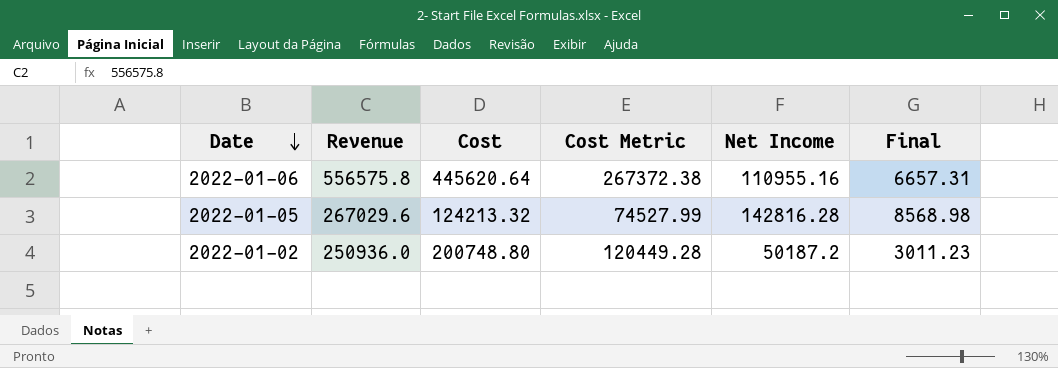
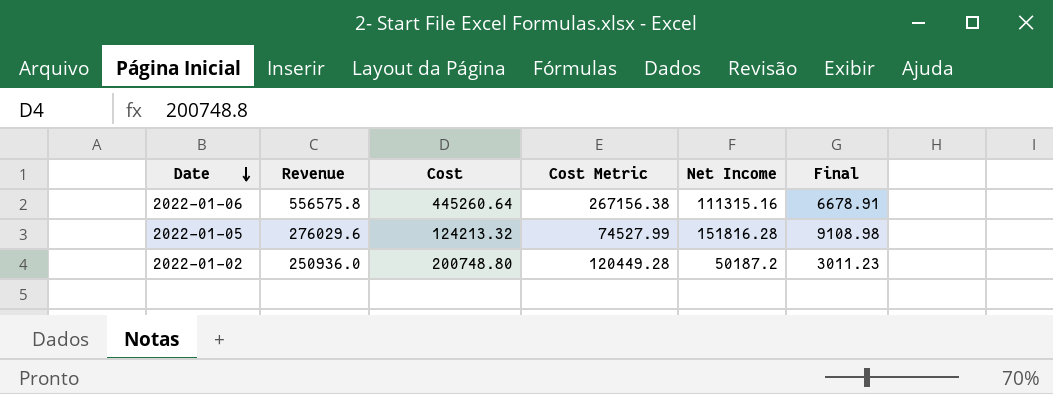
2022-01-06 | Cost: 445620.64 -> 445260.64
2022-01-06 | Cost Metric: 267372.38 -> 267156.38
2022-01-06 | Net Income: 110955.16 -> 111315.16
2022-01-06 | Final: 6657.31 -> 6678.91
2022-01-05 | Revenue: 267029.6 -> 276029.6
2022-01-05 | Net Income: 142816.28 -> 151816.28
2022-01-05 | Final: 8568.98 -> 9108.98

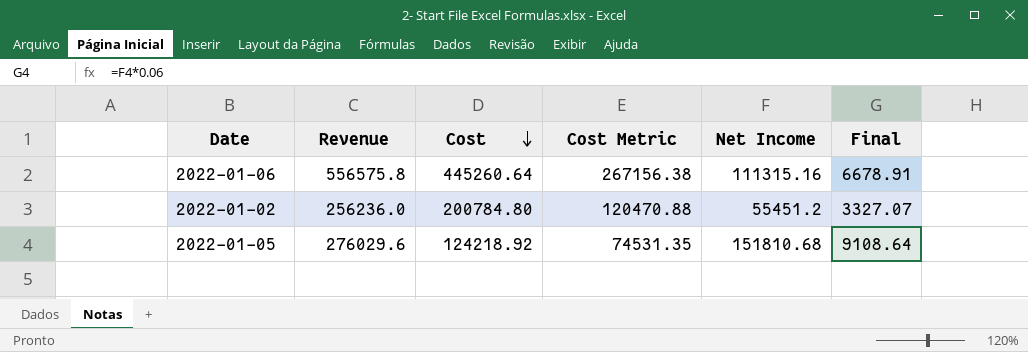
row order: Date descending -> Cost descending
2022-01-02 | Revenue: 250936.0 -> 256236.0
2022-01-02 | Cost: 200748.80 -> 200784.80
2022-01-02 | Cost Metric: 120449.28 -> 120470.88
2022-01-02 | Net Income: 50187.2 -> 55451.2
2022-01-02 | Final: 3011.23 -> 3327.07
2022-01-05 | Cost: 124213.32 -> 124218.92
2022-01-05 | Cost Metric: 74527.99 -> 74531.35
2022-01-05 | Net Income: 151816.28 -> 151810.68
2022-01-05 | Final: 9108.98 -> 9108.64

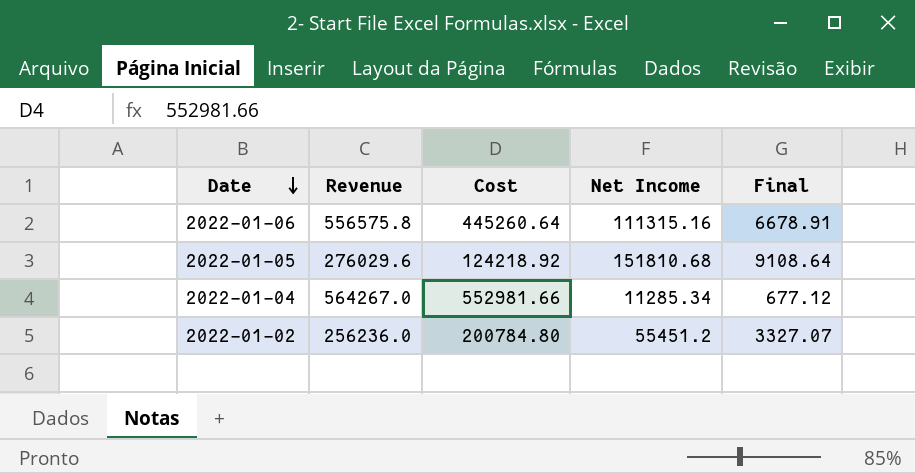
row order: Cost descending -> Date descending
column Cost Metric | formula: [Cost] * 0.6 -> none
row 2022-01-04: none -> 564267.0 | 552981.66 | 11285.34 | 677.12

